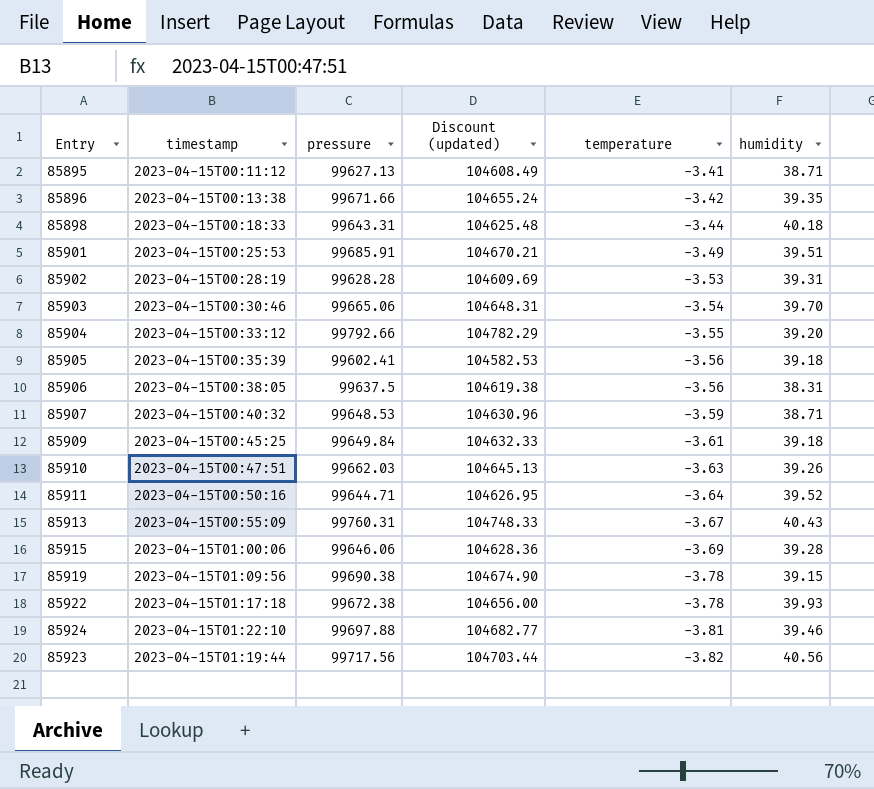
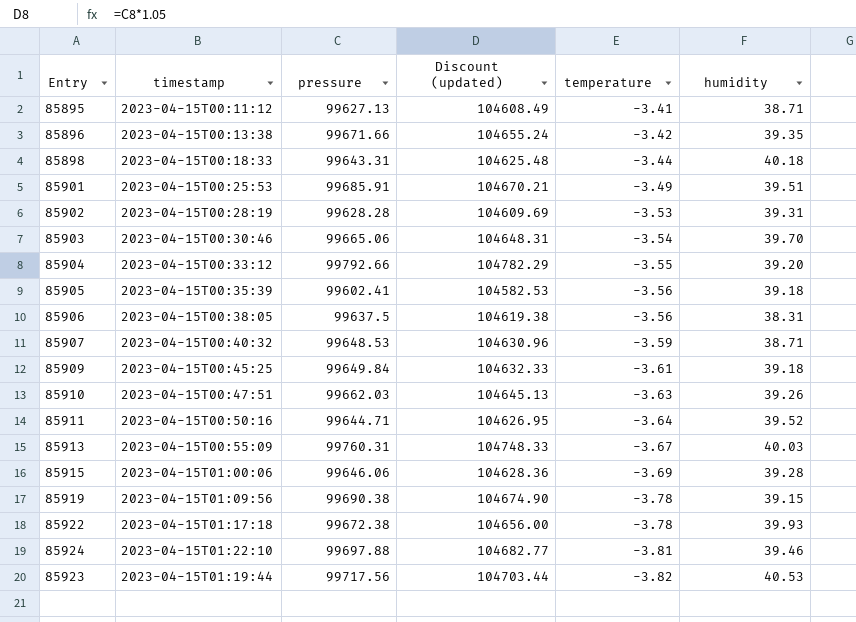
85913 | humidity: 40.43 -> 40.03
85923 | humidity: 40.56 -> 40.53

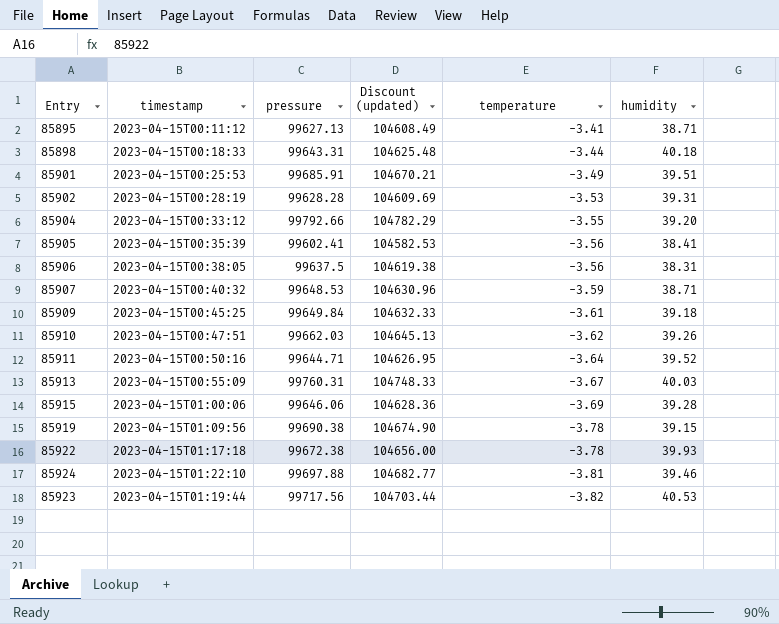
row 85896: 2023-04-15T00:13:38 | 99671.66 | 104655.24 | -3.42 | 39.35 -> none
row 85903: 2023-04-15T00:30:46 | 99665.06 | 104648.31 | -3.54 | 39.70 -> none
85905 | humidity: 39.18 -> 38.41
85910 | temperature: -3.63 -> -3.62

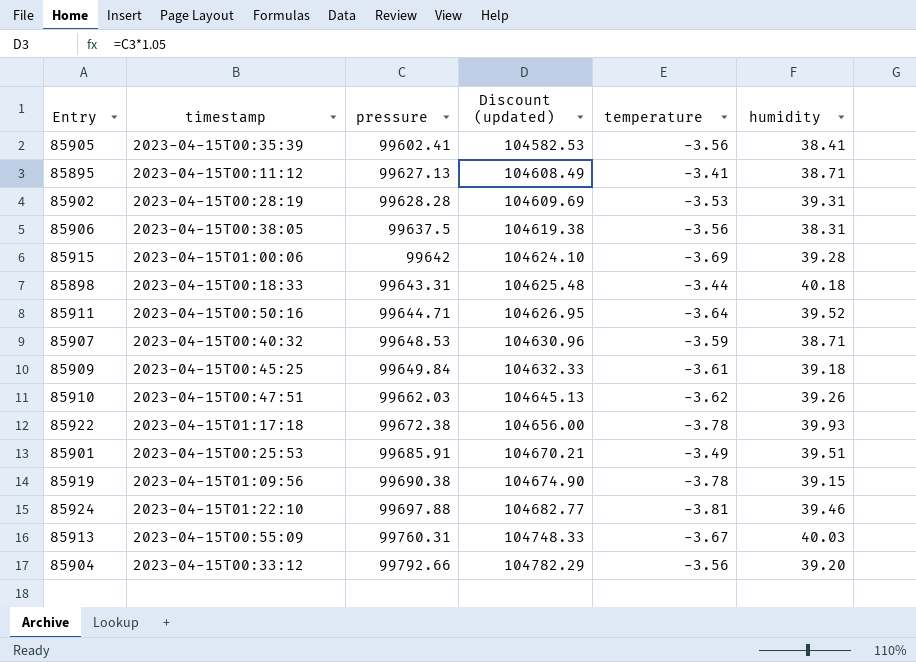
row order: temperature descending -> pressure ascending
row 85923: 2023-04-15T01:19:44 | 99717.56 | 104703.44 | -3.82 | 40.53 -> none
85915 | pressure: 99646.06 -> 99642
85915 | Discount (updated): 104628.36 -> 104624.10
85904 | temperature: -3.55 -> -3.56

